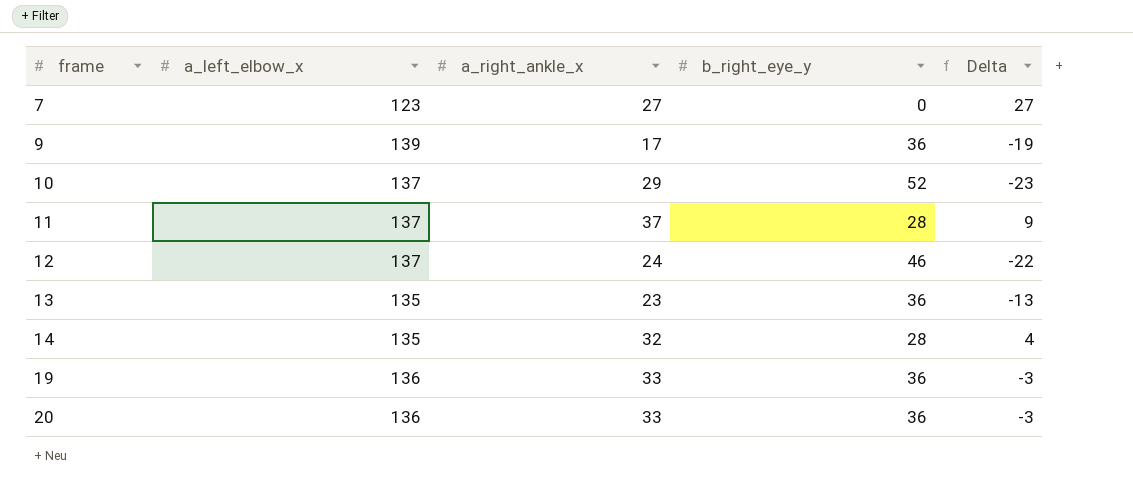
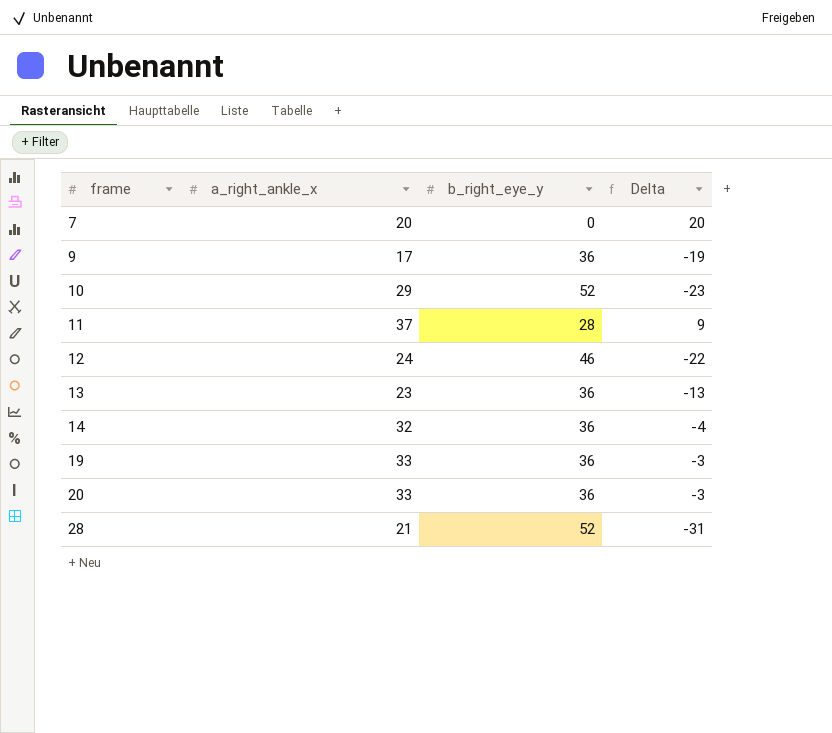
column a_left_elbow_x | position: 2 -> none
7 | a_right_ankle_x: 27 -> 20
7 | Delta: 27 -> 20
14 | b_right_eye_y: 28 -> 36
14 | Delta: 4 -> -4
row 28: none -> 21 | 52 | -31

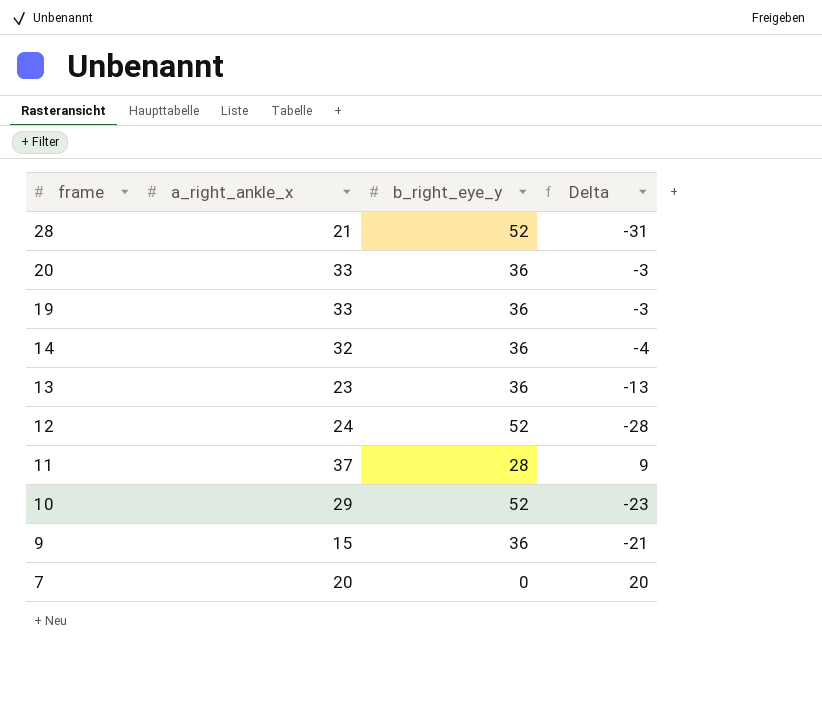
row order: frame ascending -> frame descending
12 | b_right_eye_y: 46 -> 52
12 | Delta: -22 -> -28
9 | a_right_ankle_x: 17 -> 15
9 | Delta: -19 -> -21

